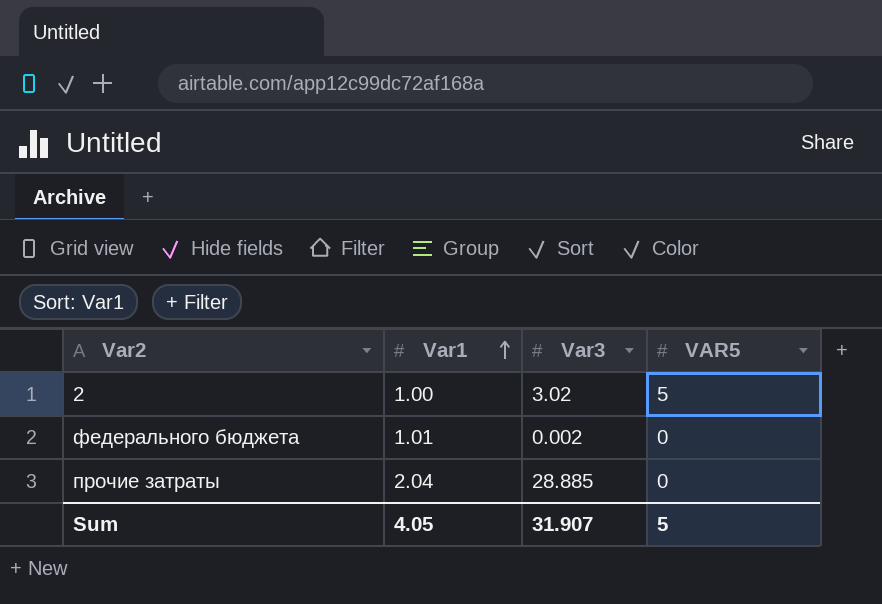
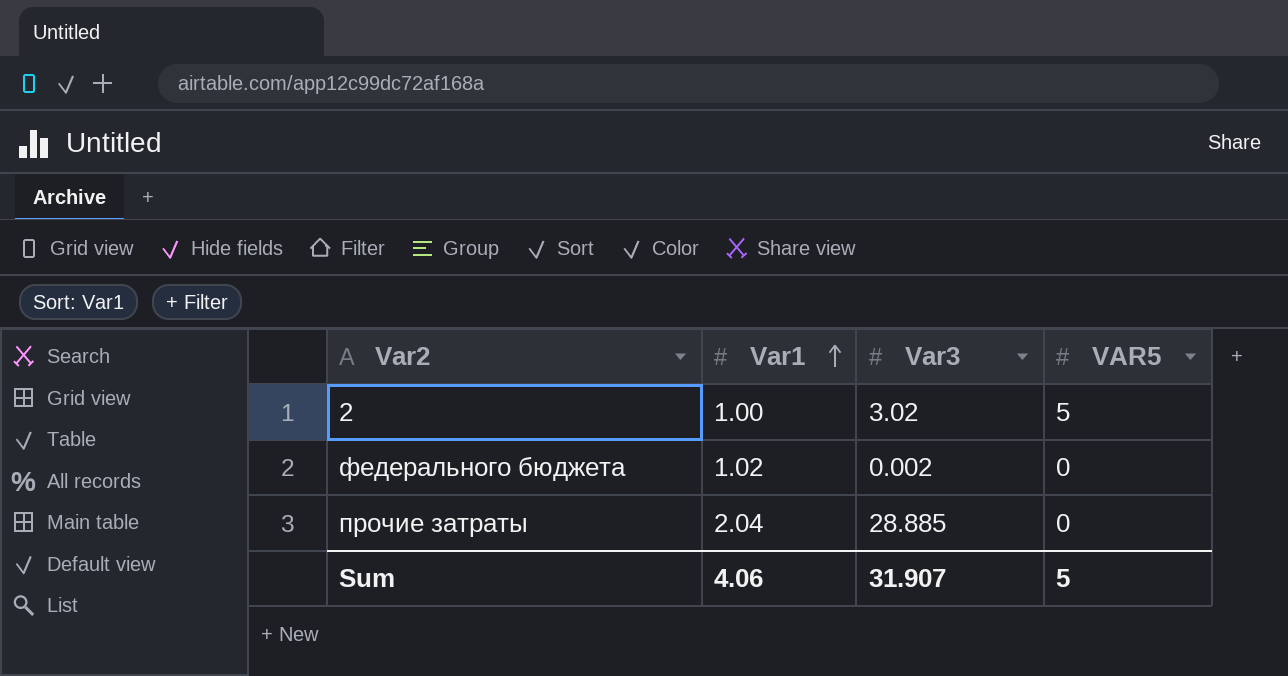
федерального бюджета | Var1: 1.01 -> 1.02
Sum | Var1: 4.05 -> 4.06

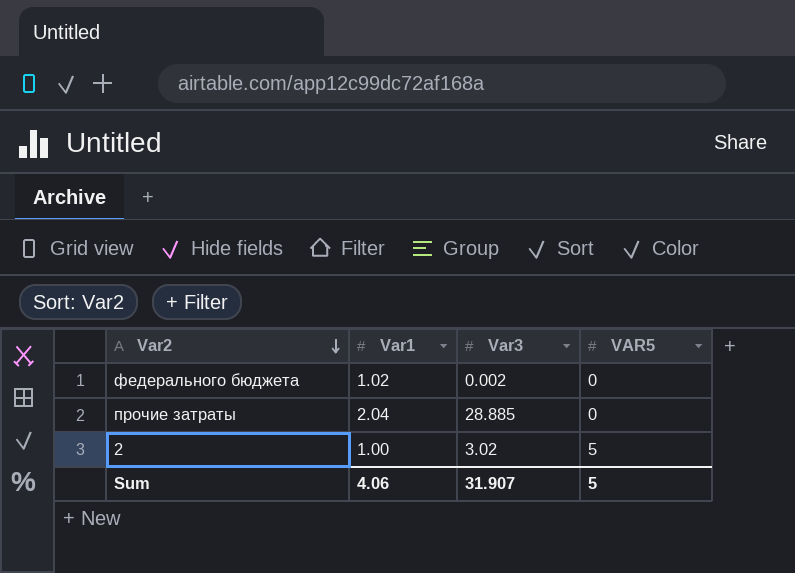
row order: Var1 ascending -> Var2 descending

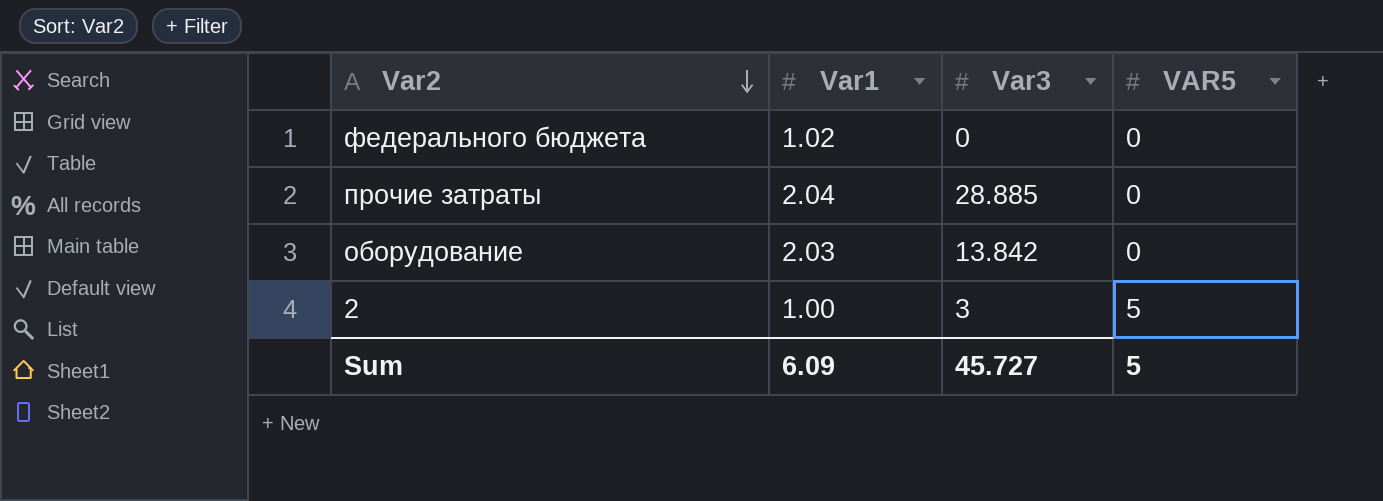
федерального бюджета | Var3: 0.002 -> 0
row оборудование: none -> 2.03 | 13.842 | 0
2 | Var3: 3.02 -> 3
Sum | Var1: 4.06 -> 6.09
Sum | Var3: 31.907 -> 45.727

